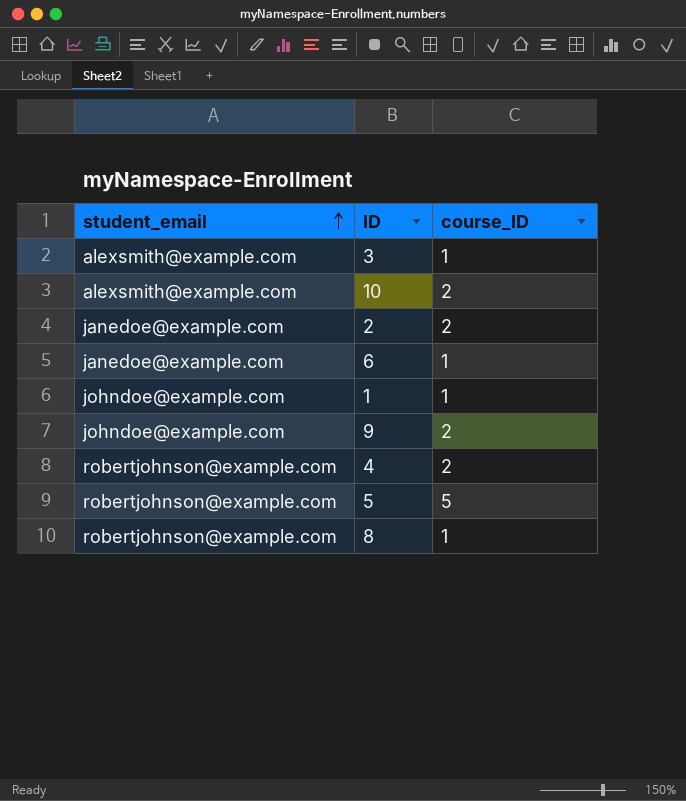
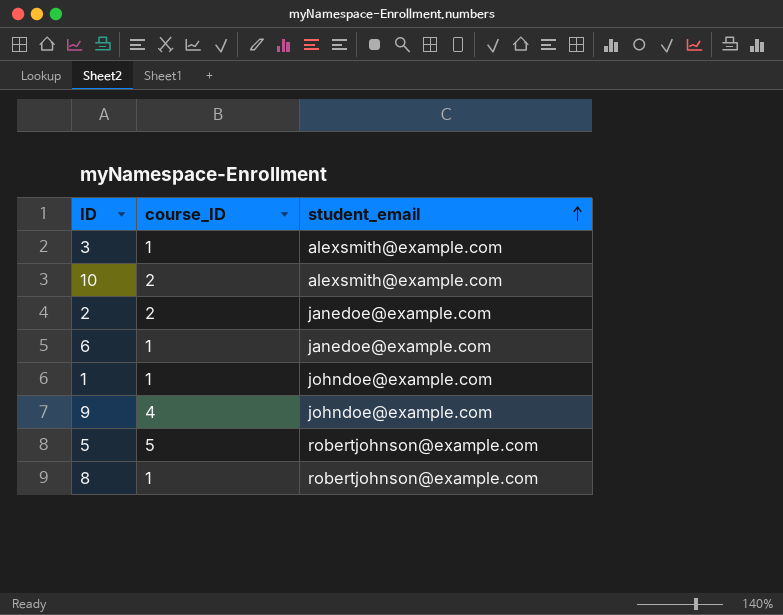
column student_email | position: 1 -> 3
row 4: robertjohnson@example.com | 2 -> none
9 | course_ID: 2 -> 4

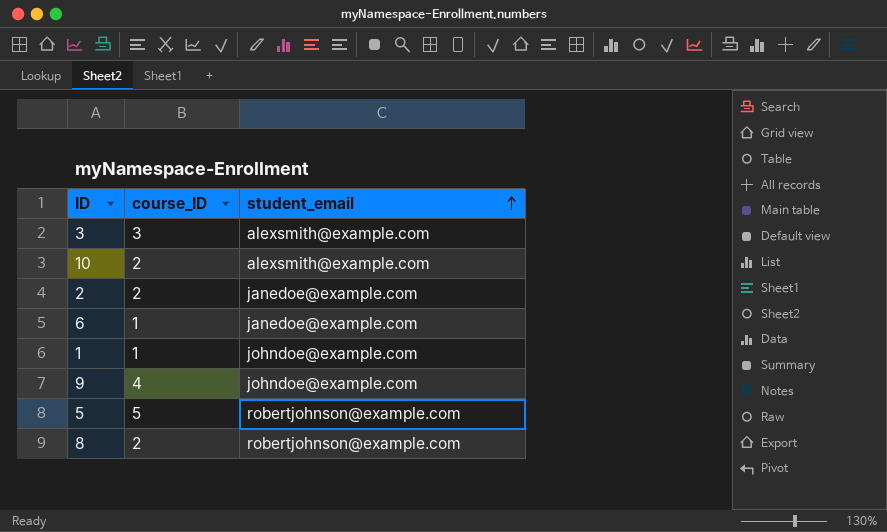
3 | course_ID: 1 -> 3
8 | course_ID: 1 -> 2

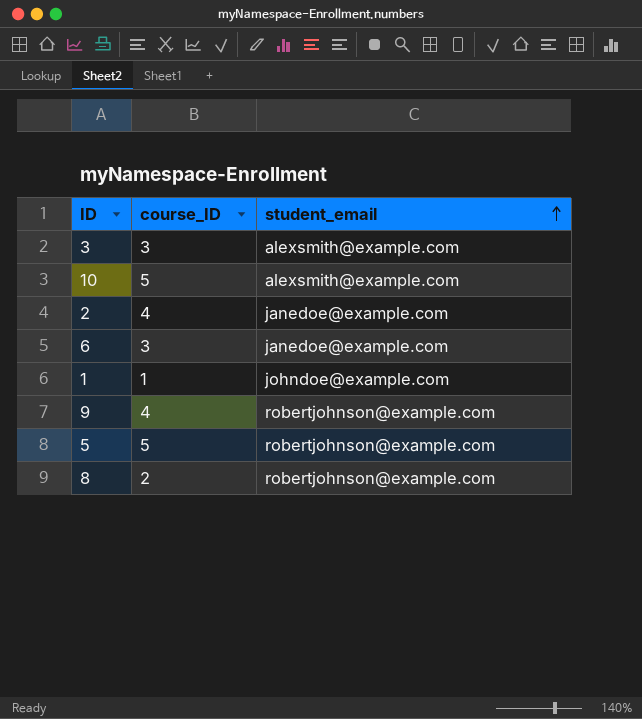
10 | course_ID: 2 -> 5
2 | course_ID: 2 -> 4
6 | course_ID: 1 -> 3
9 | student_email: johndoe@example.com -> robertjohnson@example.com

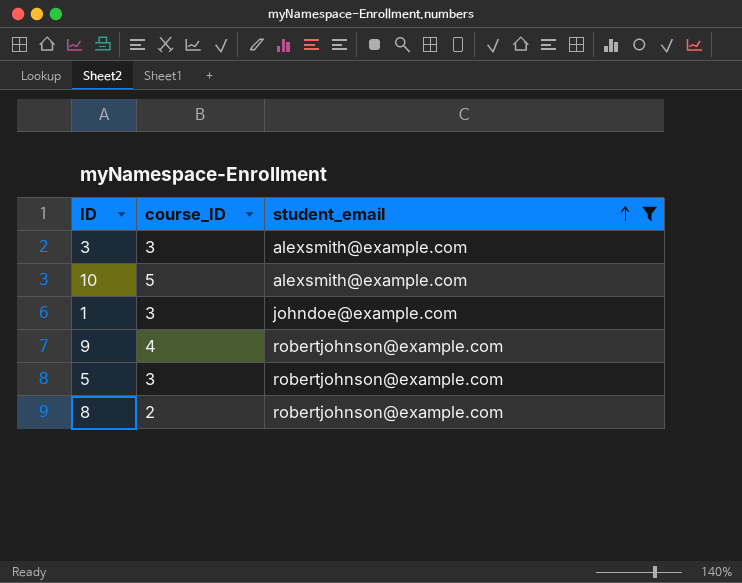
filter: none -> student_email != janedoe@example.com
1 | course_ID: 1 -> 3
5 | course_ID: 5 -> 3

